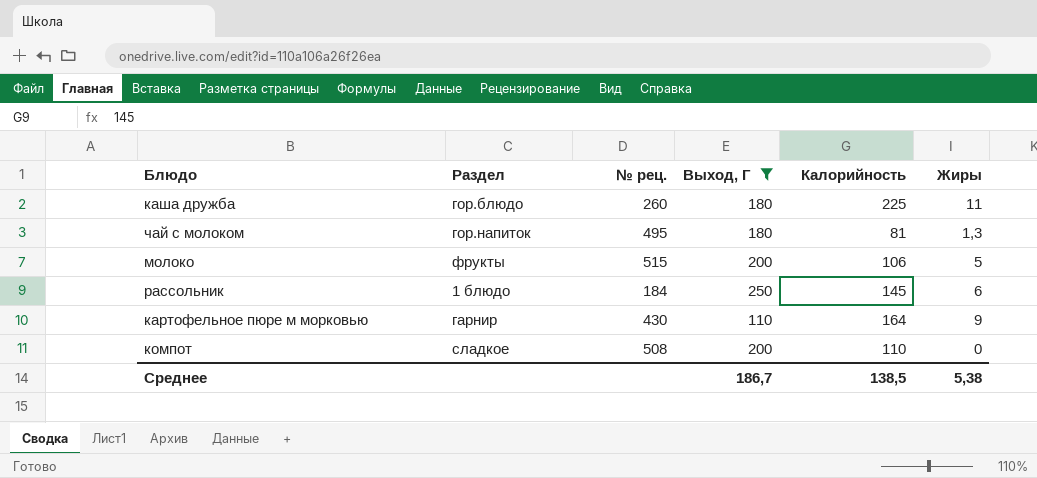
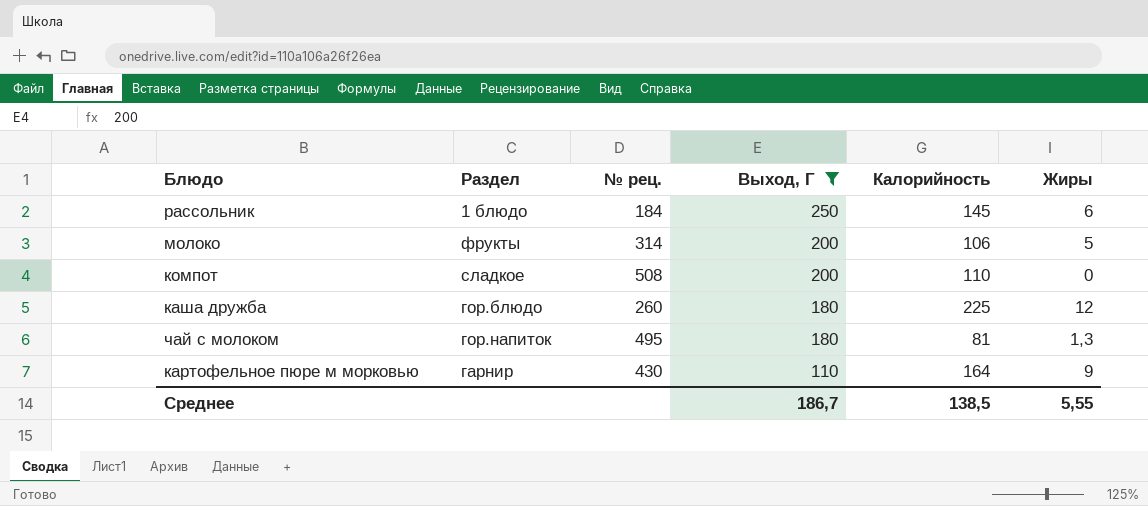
row order: none -> Выход, Г descending
молоко | № рец.: 515 -> 314
каша дружба | Жиры: 11 -> 12
Среднее | Жиры: 5,38 -> 5,55

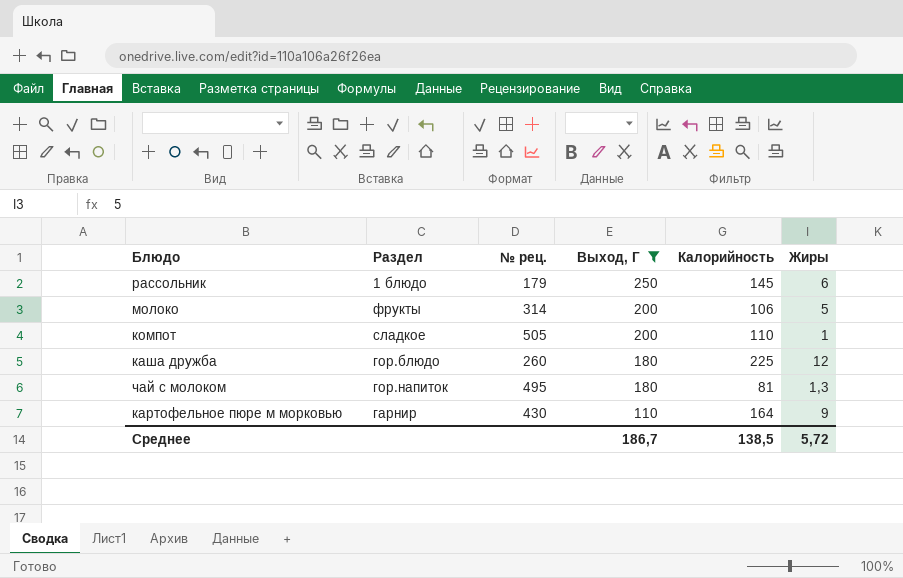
рассольник | № рец.: 184 -> 179
компот | № рец.: 508 -> 505
компот | Жиры: 0 -> 1
Среднее | Жиры: 5,55 -> 5,72

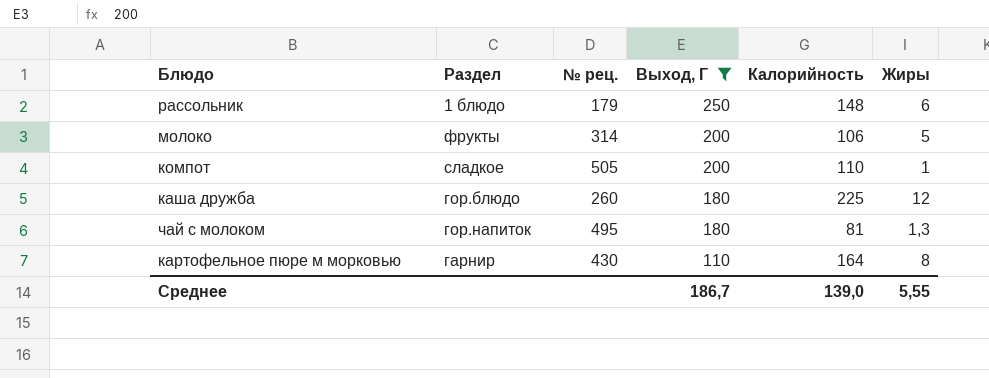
рассольник | Калорийность: 145 -> 148
картофельное пюре м морковью | Жиры: 9 -> 8
Среднее | Калорийность: 138,5 -> 139,0
Среднее | Жиры: 5,72 -> 5,55

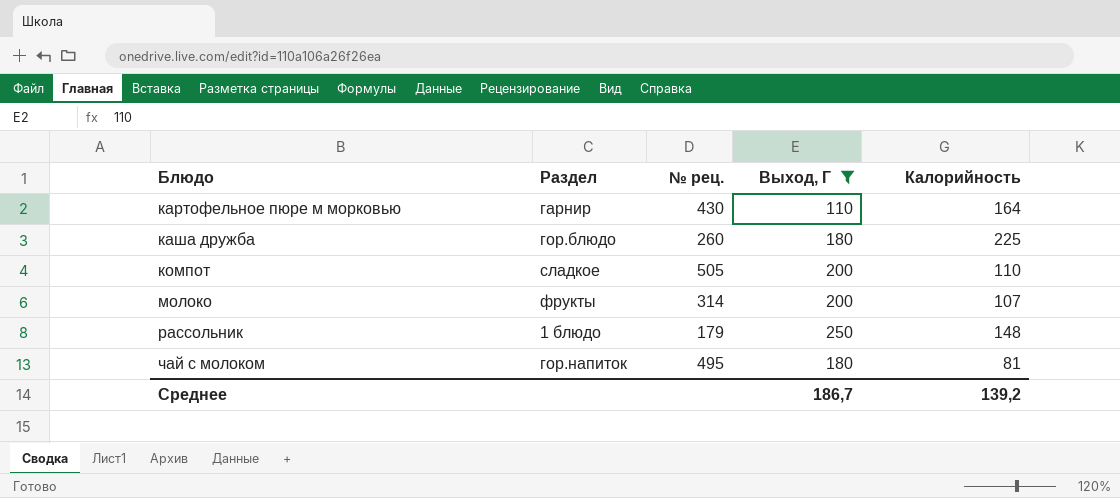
row order: Выход, Г descending -> Блюдо ascending
column Жиры | position: 6 -> none
молоко | Калорийность: 106 -> 107
Среднее | Калорийность: 139,0 -> 139,2

